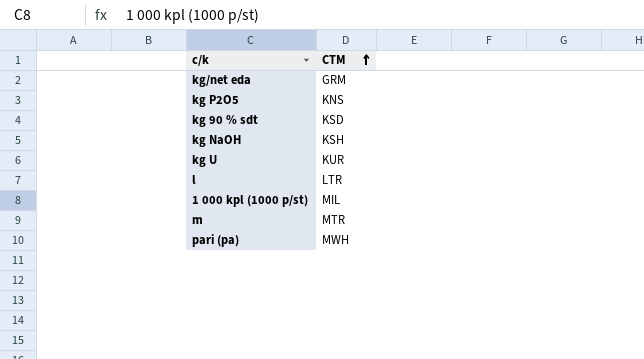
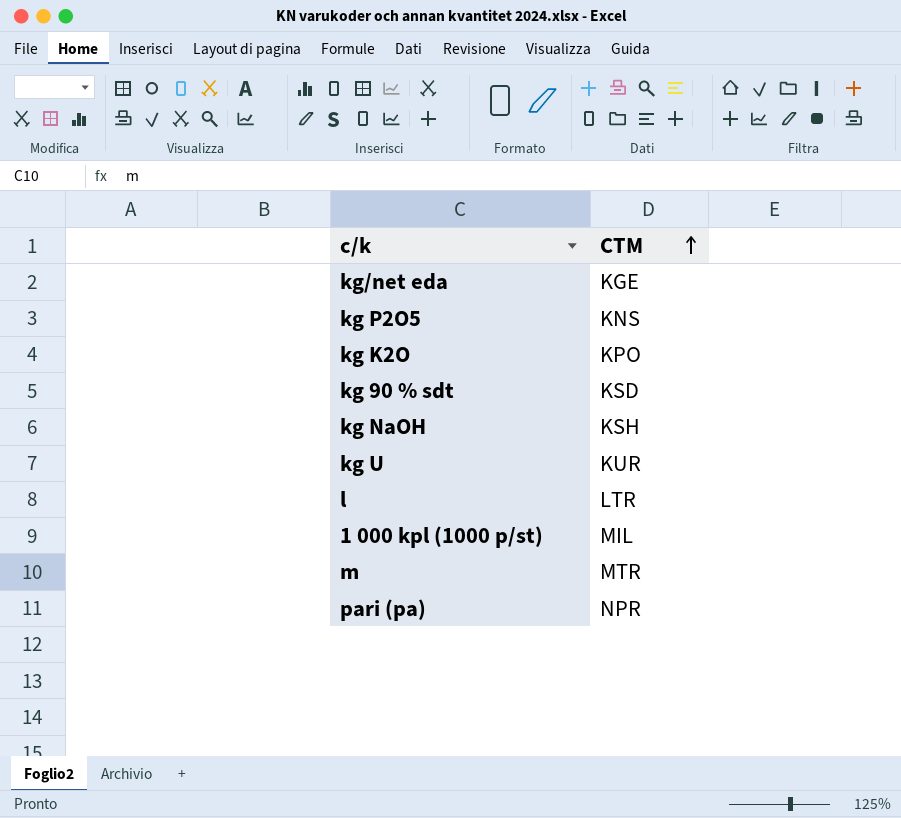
kg/net eda | CTM: GRM -> KGE
row kg K2O: none -> KPO
pari (pa) | CTM: MWH -> NPR

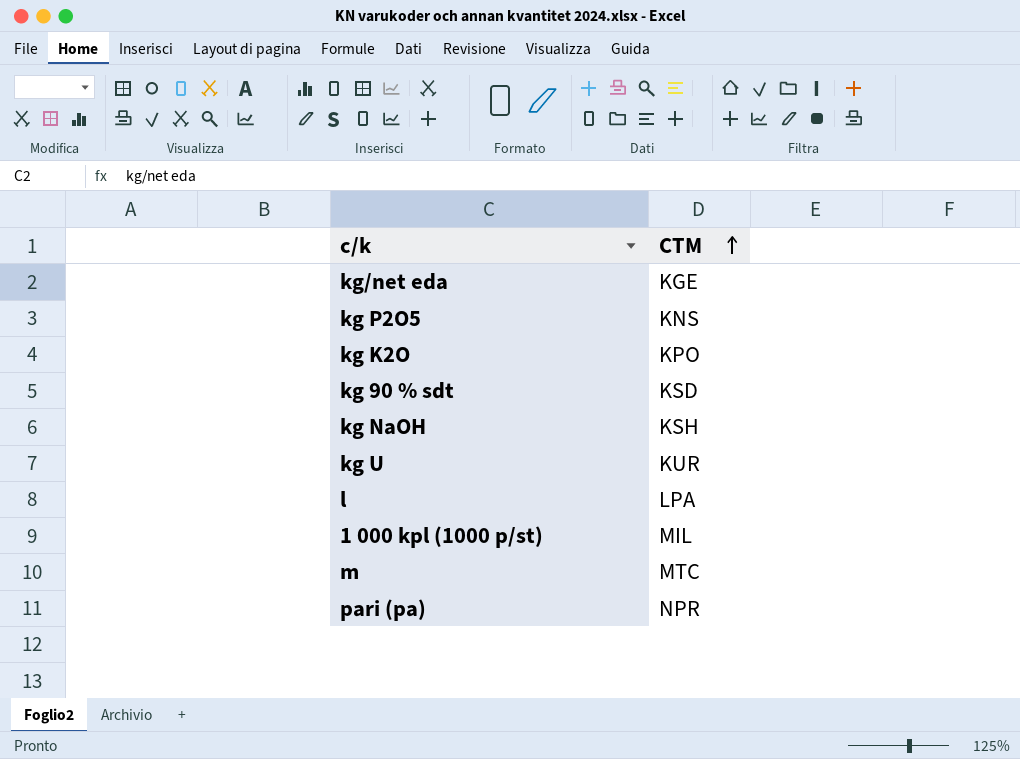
l | CTM: LTR -> LPA
m | CTM: MTR -> MTC

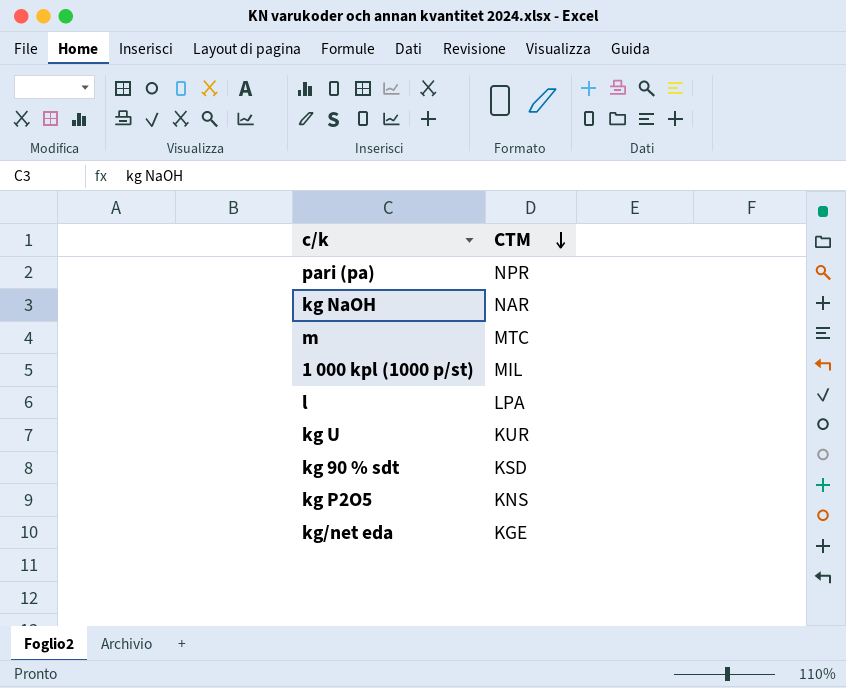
row order: CTM ascending -> CTM descending
row kg K2O: KPO -> none
kg NaOH | CTM: KSH -> NAR

